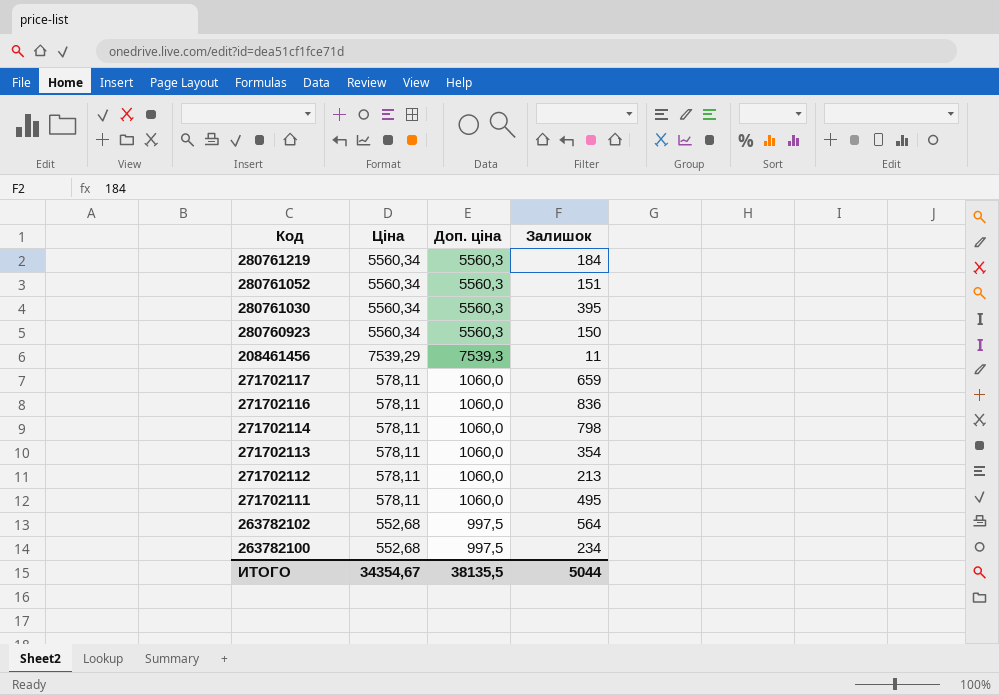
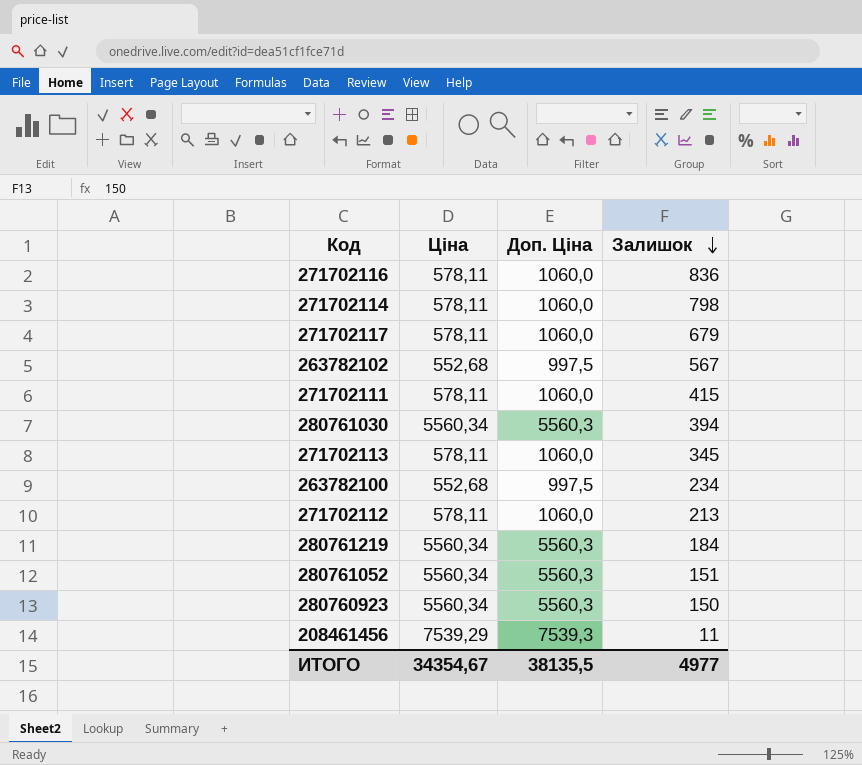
row order: none -> Залишок descending
column name: Доп. ціна -> Доп. Ціна
271702117 | Залишок: 659 -> 679
263782102 | Залишок: 564 -> 567
271702111 | Залишок: 495 -> 415
280761030 | Залишок: 395 -> 394
271702113 | Залишок: 354 -> 345
ИТОГО | Залишок: 5044 -> 4977

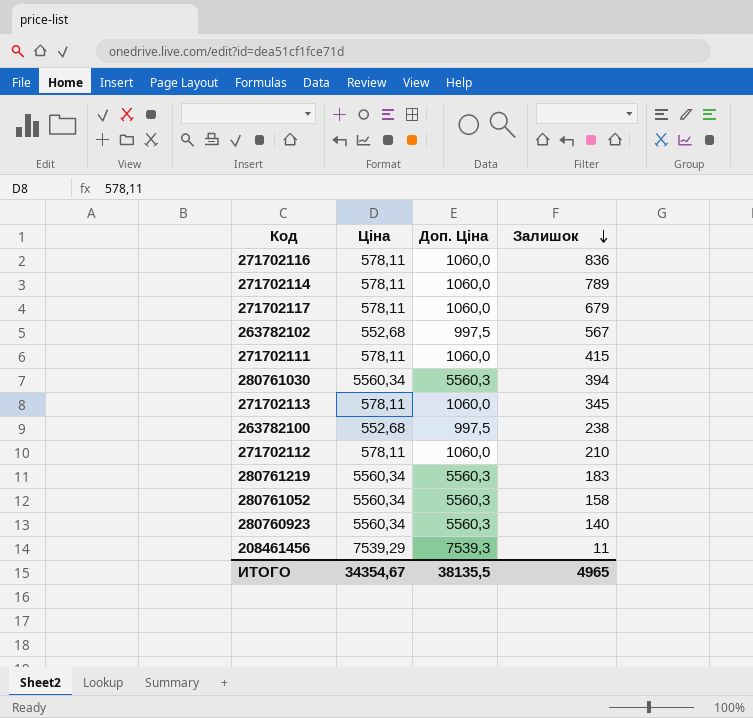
271702114 | Залишок: 798 -> 789
263782100 | Залишок: 234 -> 238
271702112 | Залишок: 213 -> 210
280761219 | Залишок: 184 -> 183
280761052 | Залишок: 151 -> 158
280760923 | Залишок: 150 -> 140
ИТОГО | Залишок: 4977 -> 4965

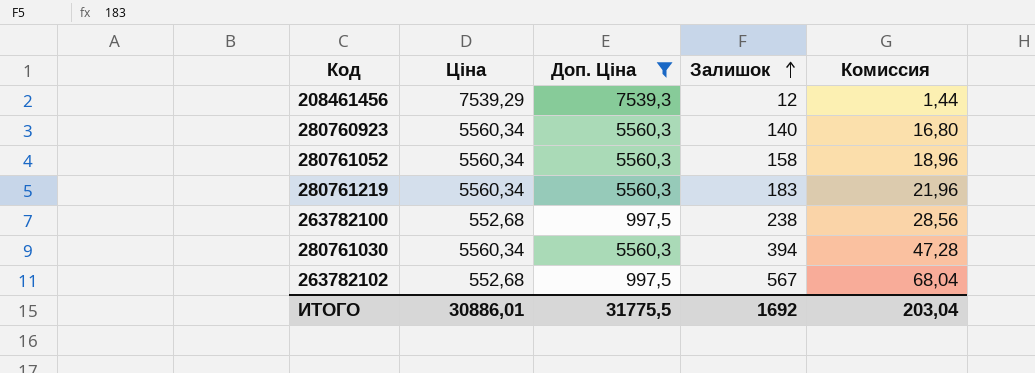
filter: none -> Доп. Ціна != 1060,0
row order: Залишок descending -> Залишок ascending
column Комиссия | formula: none -> [Залишок] * 0,12
208461456 | Залишок: 11 -> 12
ИТОГО | Ціна: 34354,67 -> 30886,01
ИТОГО | Доп. Ціна: 38135,5 -> 31775,5
ИТОГО | Залишок: 4965 -> 1692

